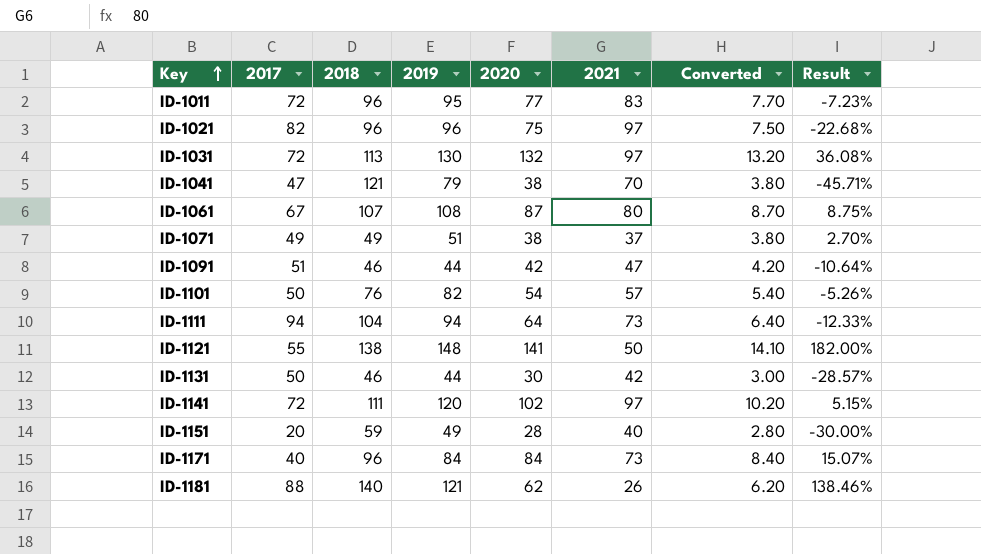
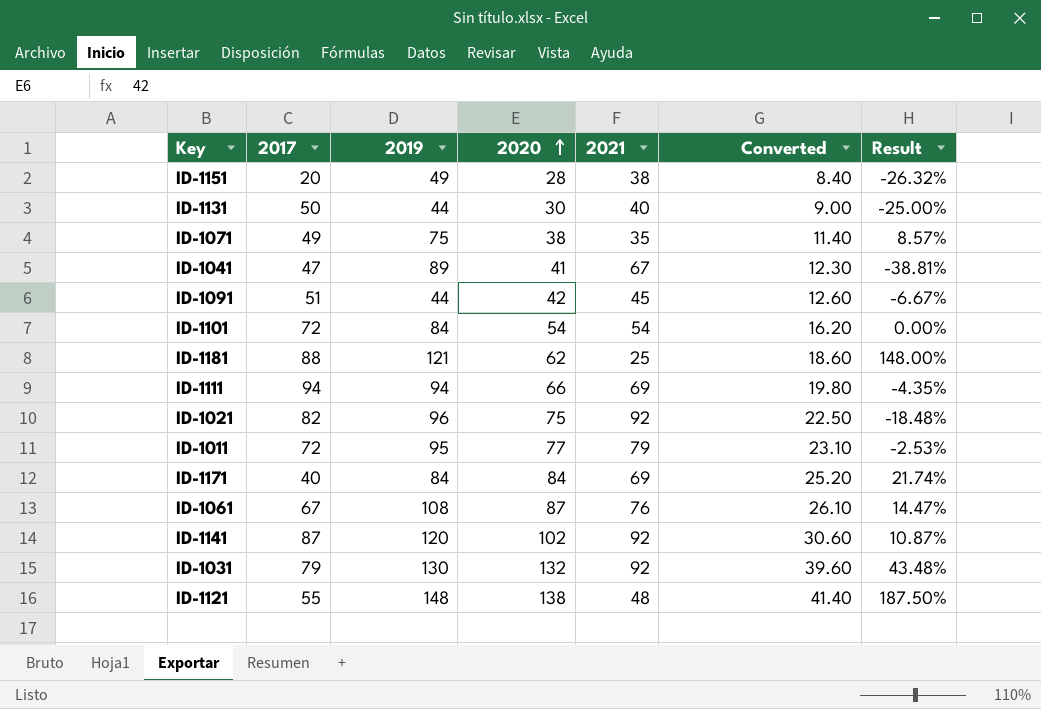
row order: Key ascending -> 2020 ascending
column 2018 | position: 3 -> none
column Converted | formula: [2020] * 0.1 -> [2020] * 0.3
ID-1151 | 2021: 40 -> 38
ID-1151 | Result: -30.00% -> -26.32%
ID-1131 | 2021: 42 -> 40
ID-1131 | Result: -28.57% -> -25.00%
ID-1071 | 2019: 51 -> 75
ID-1071 | 2021: 37 -> 35
ID-1071 | Result: 2.70% -> 8.57%
ID-1041 | 2019: 79 -> 89
ID-1041 | 2020: 38 -> 41
ID-1041 | 2021: 70 -> 67
ID-1041 | Result: -45.71% -> -38.81%
ID-1091 | 2021: 47 -> 45
ID-1091 | Result: -10.64% -> -6.67%
ID-1101 | 2017: 50 -> 72
ID-1101 | 2019: 82 -> 84
ID-1101 | 2021: 57 -> 54
ID-1101 | Result: -5.26% -> 0.00%
ID-1181 | 2021: 26 -> 25
ID-1181 | Result: 138.46% -> 148.00%
ID-1111 | 2020: 64 -> 66
ID-1111 | 2021: 73 -> 69
ID-1111 | Result: -12.33% -> -4.35%
ID-1021 | 2021: 97 -> 92
ID-1021 | Result: -22.68% -> -18.48%
ID-1011 | 2021: 83 -> 79
ID-1011 | Result: -7.23% -> -2.53%
ID-1171 | 2021: 73 -> 69
ID-1171 | Result: 15.07% -> 21.74%
ID-1061 | 2021: 80 -> 76
ID-1061 | Result: 8.75% -> 14.47%
ID-1141 | 2017: 72 -> 87
ID-1141 | 2021: 97 -> 92
ID-1141 | Result: 5.15% -> 10.87%
ID-1031 | 2017: 72 -> 79
ID-1031 | 2021: 97 -> 92
ID-1031 | Result: 36.08% -> 43.48%
ID-1121 | 2020: 141 -> 138
ID-1121 | 2021: 50 -> 48
ID-1121 | Result: 182.00% -> 187.50%

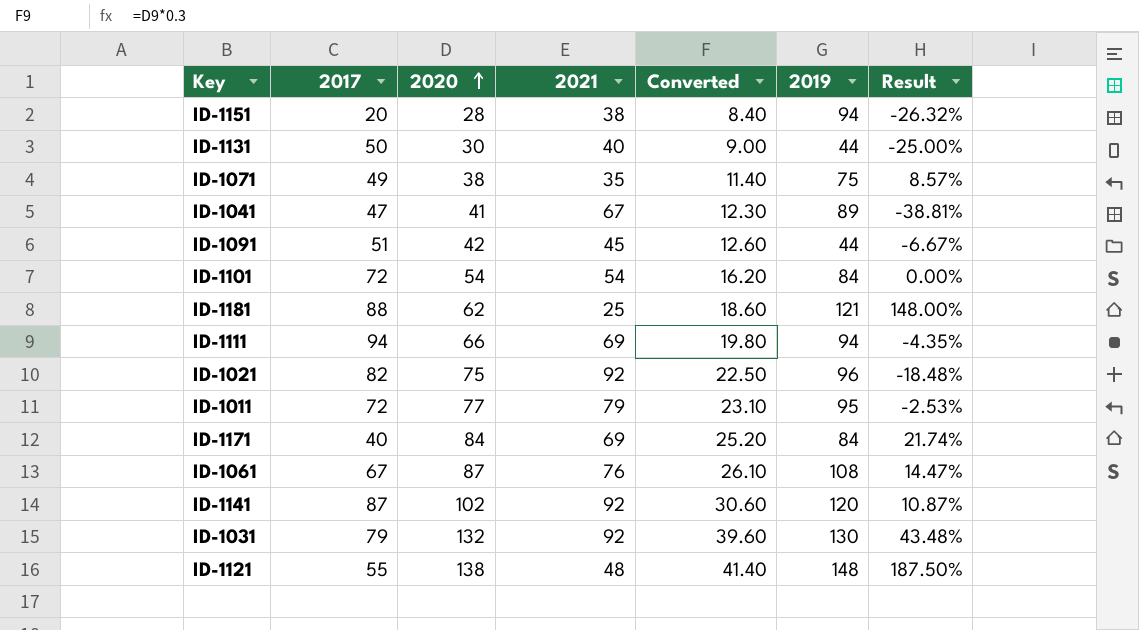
column 2019 | position: 3 -> 6
ID-1151 | 2019: 49 -> 94

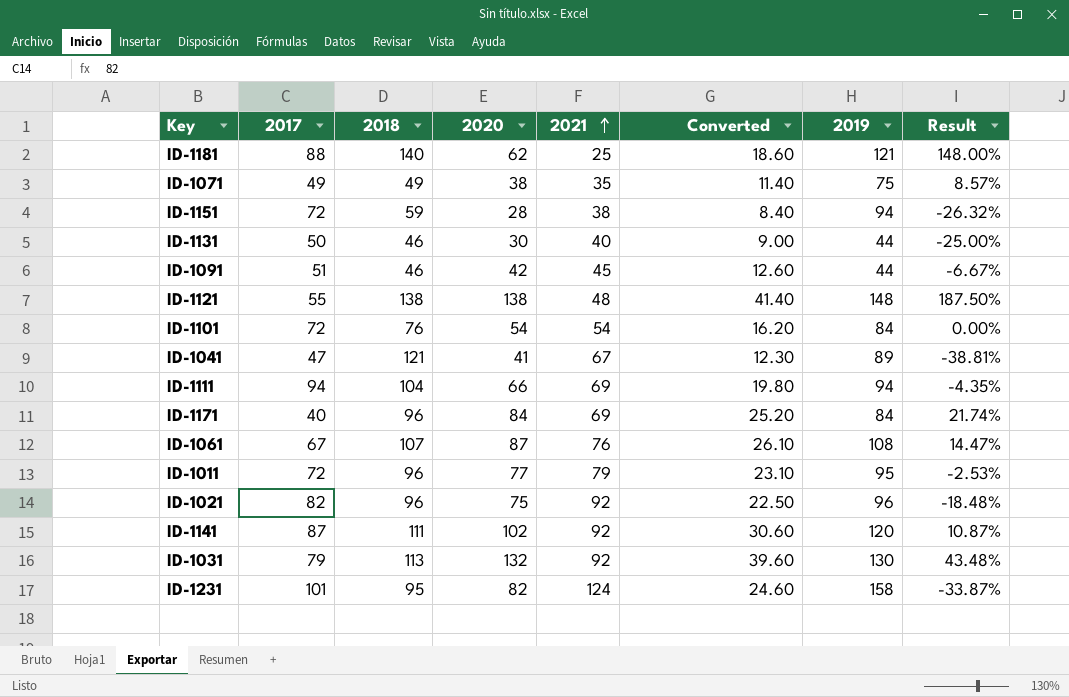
row order: 2020 ascending -> 2021 ascending
column 2018 | position: none -> 3
ID-1151 | 2017: 20 -> 72
row ID-1231: none -> 101 | 95 | 82 | 124 | 24.60 | 158 | -33.87%

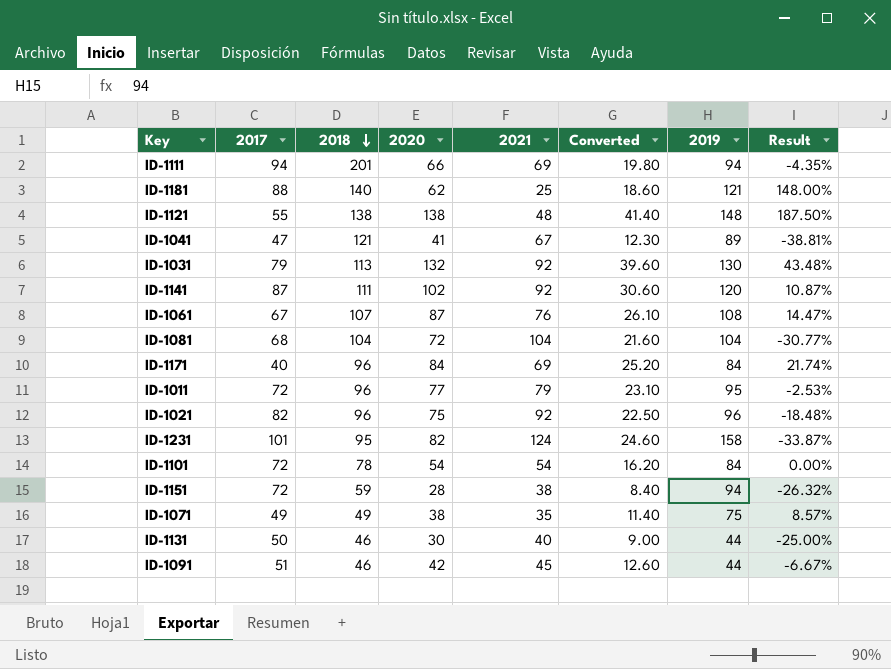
row order: 2021 ascending -> 2018 descending
ID-1111 | 2018: 104 -> 201
row ID-1081: none -> 68 | 104 | 72 | 104 | 21.60 | 104 | -30.77%
ID-1101 | 2018: 76 -> 78

